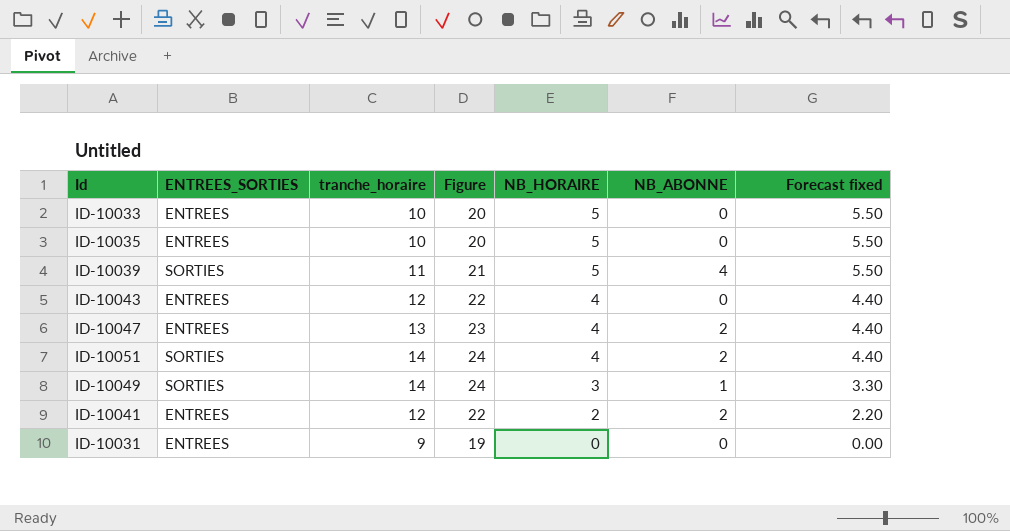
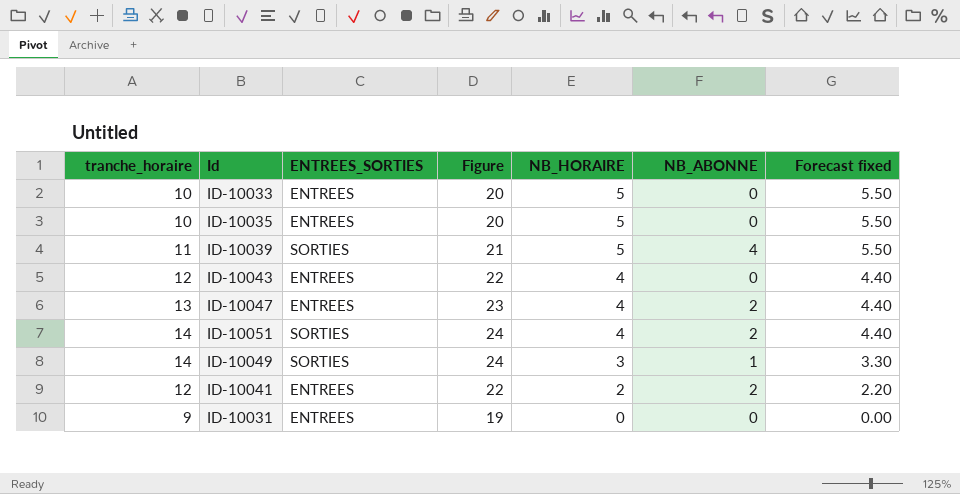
column tranche_horaire | position: 3 -> 1

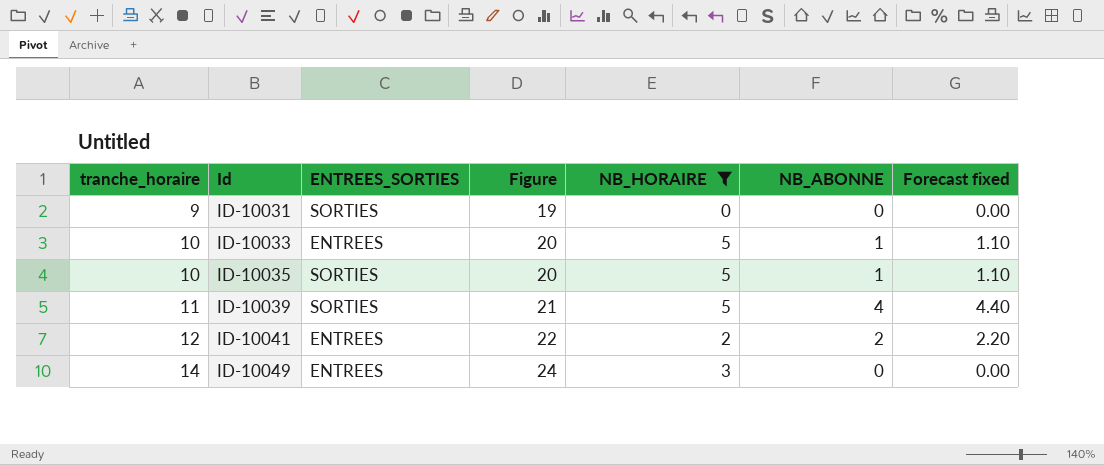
filter: none -> NB_HORAIRE != 4
row order: NB_HORAIRE descending -> tranche_horaire ascending
column Forecast fixed | formula: [NB_HORAIRE] * 1.1 -> [NB_ABONNE] * 1.1
ID-10031 | ENTREES_SORTIES: ENTREES -> SORTIES
ID-10033 | NB_ABONNE: 0 -> 1
ID-10035 | ENTREES_SORTIES: ENTREES -> SORTIES
ID-10035 | NB_ABONNE: 0 -> 1
ID-10049 | ENTREES_SORTIES: SORTIES -> ENTREES
ID-10049 | NB_ABONNE: 1 -> 0

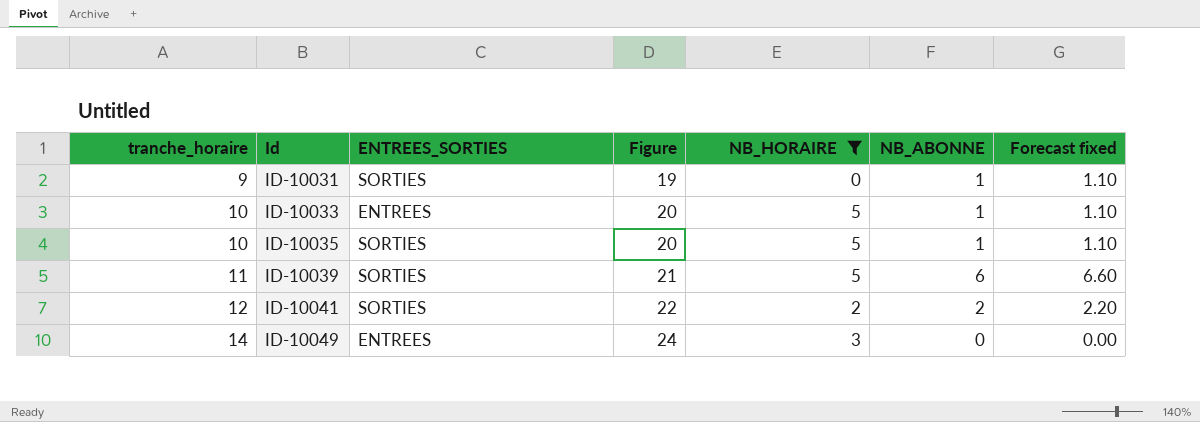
ID-10031 | NB_ABONNE: 0 -> 1
ID-10031 | Forecast fixed: 0.00 -> 1.10
ID-10039 | NB_ABONNE: 4 -> 6
ID-10039 | Forecast fixed: 4.40 -> 6.60
ID-10041 | ENTREES_SORTIES: ENTREES -> SORTIES

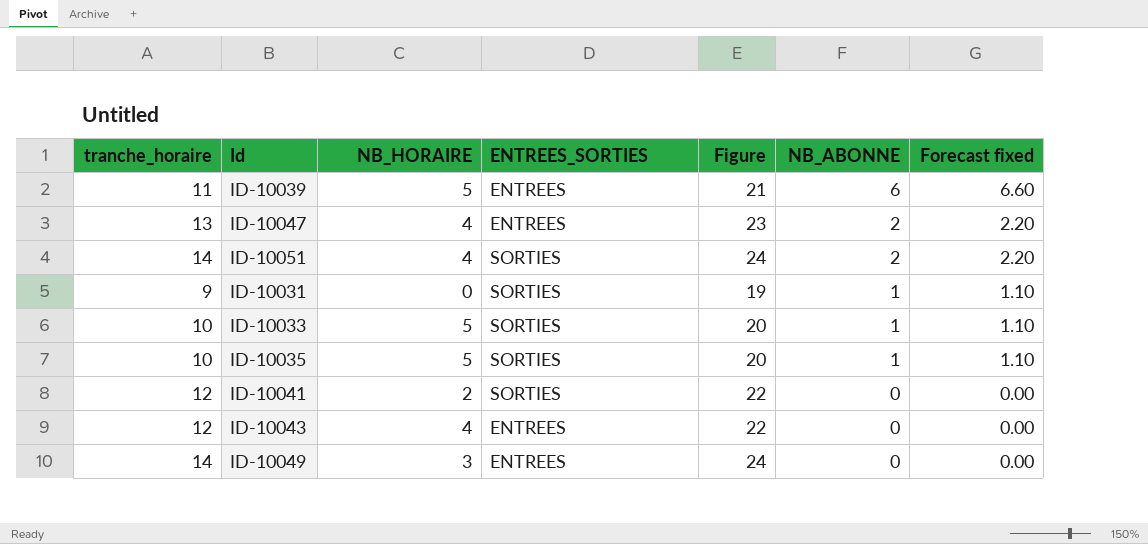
filter: NB_HORAIRE != 4 -> none
row order: tranche_horaire ascending -> NB_ABONNE descending
column NB_HORAIRE | position: 5 -> 3
ID-10039 | ENTREES_SORTIES: SORTIES -> ENTREES
ID-10033 | ENTREES_SORTIES: ENTREES -> SORTIES
ID-10041 | NB_ABONNE: 2 -> 0
ID-10041 | Forecast fixed: 2.20 -> 0.00

